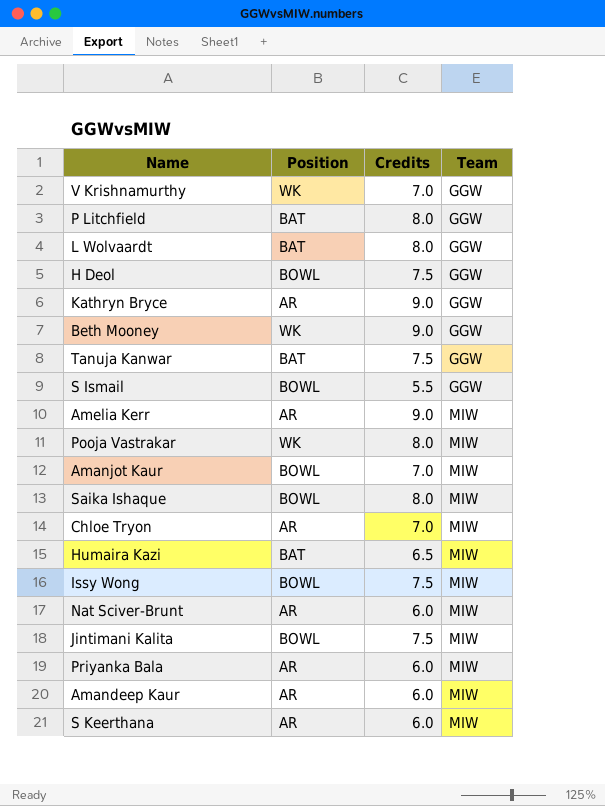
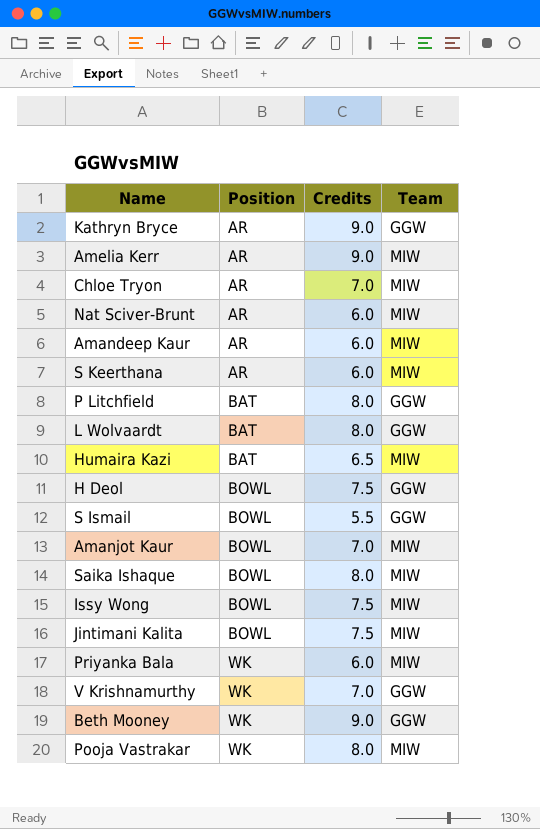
row order: Team ascending -> Position ascending
row Tanuja Kanwar: BAT | 7.5 | GGW -> none
Priyanka Bala | Position: AR -> WK

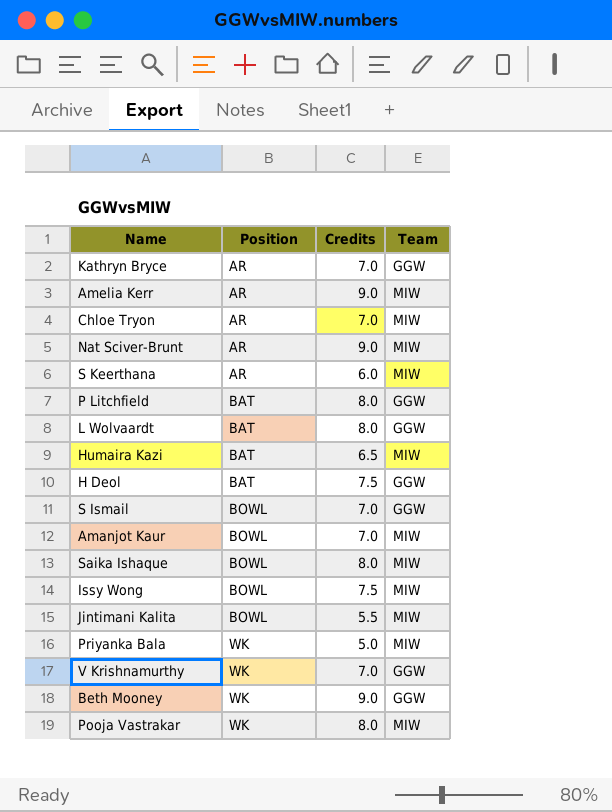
row Amandeep Kaur: AR | 6.0 | MIW -> none
Kathryn Bryce | Credits: 9.0 -> 7.0
Nat Sciver-Brunt | Credits: 6.0 -> 9.0
H Deol | Position: BOWL -> BAT
S Ismail | Credits: 5.5 -> 7.0
Jintimani Kalita | Credits: 7.5 -> 5.5
Priyanka Bala | Credits: 6.0 -> 5.0

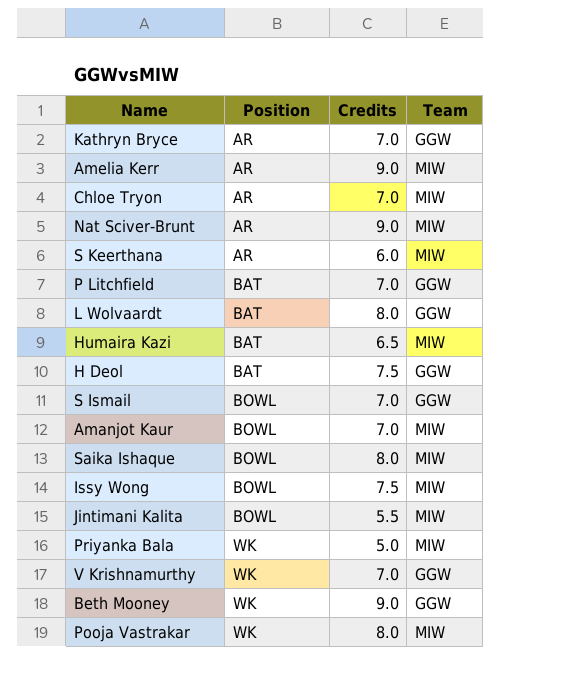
P Litchfield | Credits: 8.0 -> 7.0

